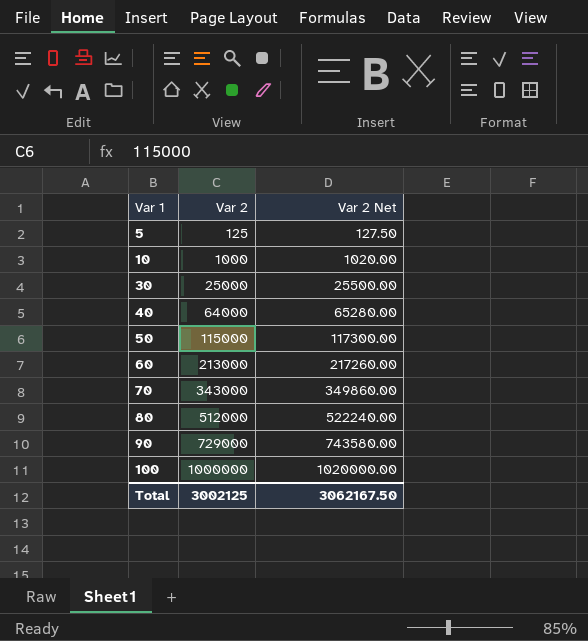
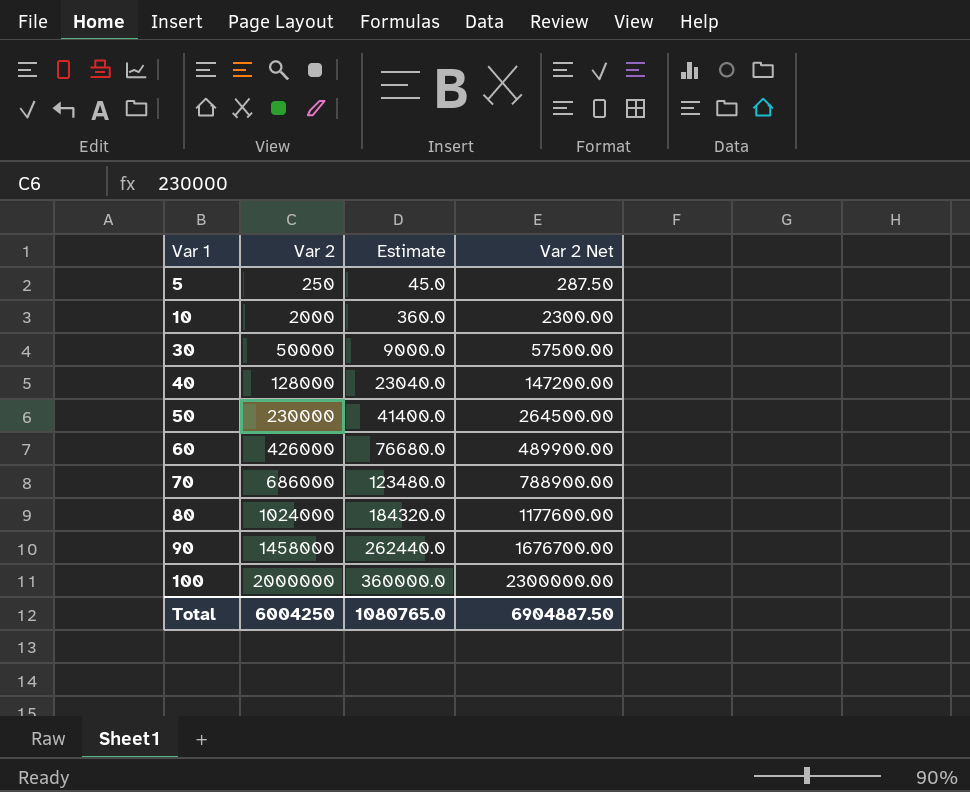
column Estimate | formula: none -> [Var 2] * 0.18
column Var 2 Net | formula: [Var 2] * 1.02 -> [Var 2] * 1.15
5 | Var 2: 125 -> 250
10 | Var 2: 1000 -> 2000
30 | Var 2: 25000 -> 50000
40 | Var 2: 64000 -> 128000
50 | Var 2: 115000 -> 230000
60 | Var 2: 213000 -> 426000
70 | Var 2: 343000 -> 686000
80 | Var 2: 512000 -> 1024000
90 | Var 2: 729000 -> 1458000
100 | Var 2: 1000000 -> 2000000
Total | Var 2: 3002125 -> 6004250
Total | Var 2 Net: 3062167.50 -> 6904887.50

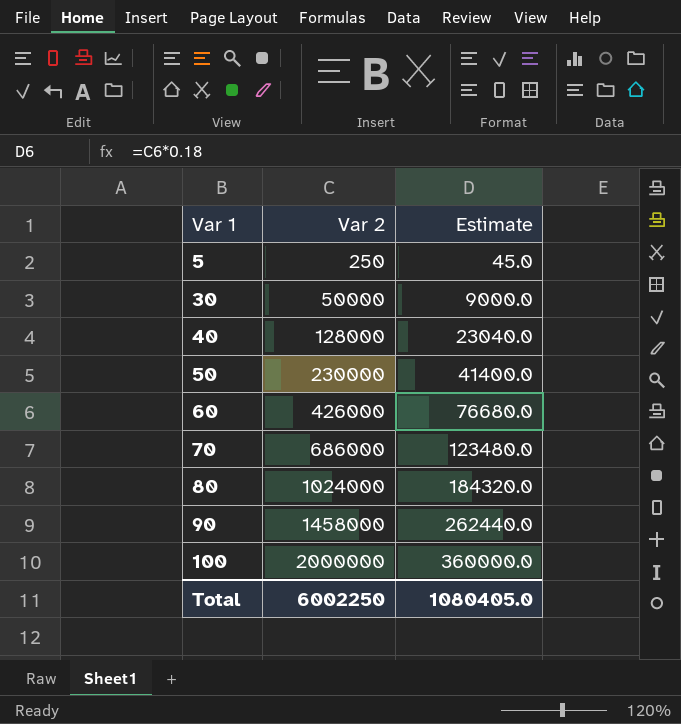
column Var 2 Net | formula: [Var 2] * 1.15 -> none
row 10: 2000 | 360.0 | 2300.00 -> none
Total | Var 2: 6004250 -> 6002250
Total | Estimate: 1080765.0 -> 1080405.0

